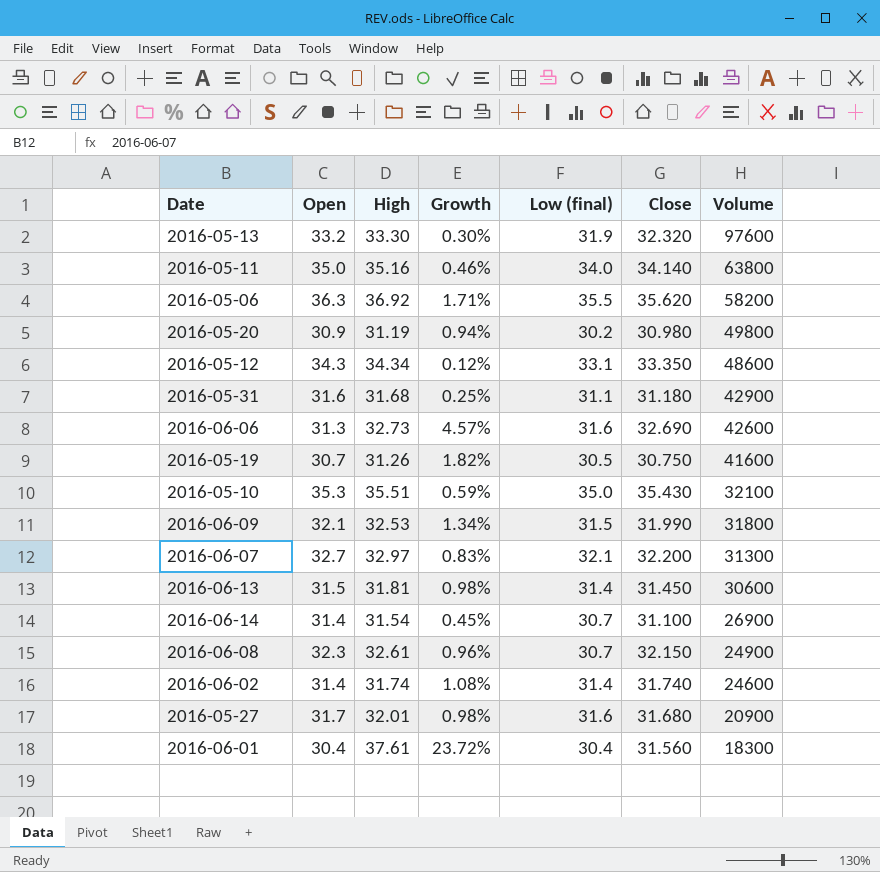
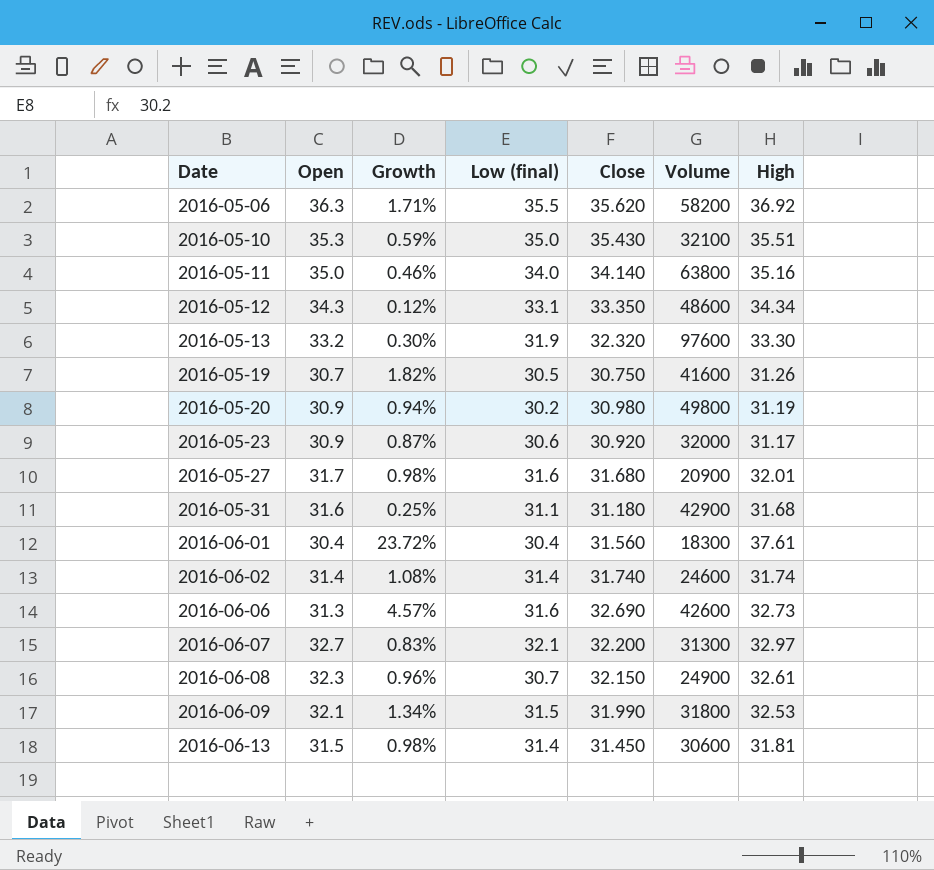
row order: Volume descending -> Date ascending
column High | position: 3 -> 7
row 2016-06-14: 31.4 | 31.54 | 0.45% | 30.7 | 31.100 | 26900 -> none
row 2016-05-23: none -> 30.9 | 0.87% | 30.6 | 30.920 | 32000 | 31.17

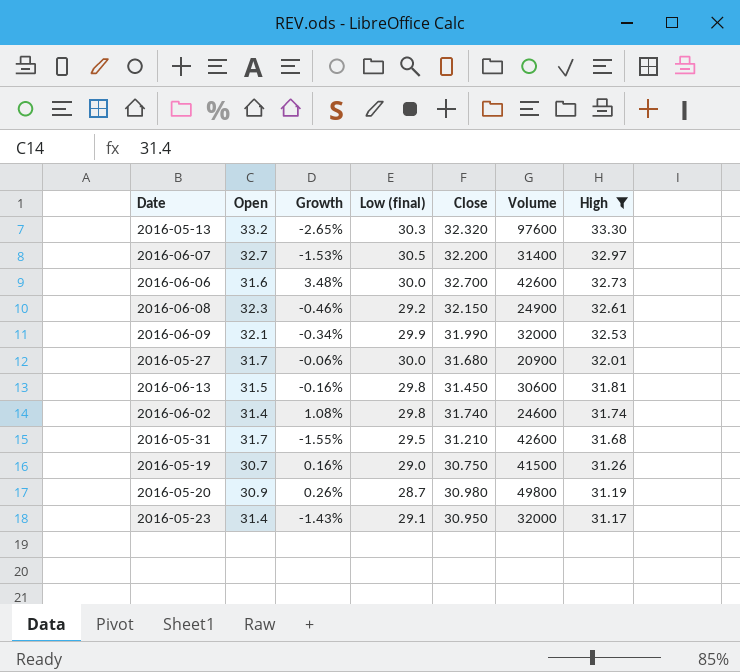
filter: none -> High <= 33.30
row order: Date ascending -> High descending
column Growth | formula: ([High] - [Open]) / [Open] -> ([Close] - [Open]) / [Open]
2016-05-13 | Low (final): 31.9 -> 30.3
2016-06-07 | Low (final): 32.1 -> 30.5
2016-06-07 | Volume: 31300 -> 31400
2016-06-06 | Open: 31.3 -> 31.6
2016-06-06 | Low (final): 31.6 -> 30.0
2016-06-06 | Close: 32.690 -> 32.700
2016-06-08 | Low (final): 30.7 -> 29.2
2016-06-09 | Low (final): 31.5 -> 29.9
2016-06-09 | Volume: 31800 -> 32000
2016-05-27 | Low (final): 31.6 -> 30.0
2016-06-13 | Low (final): 31.4 -> 29.8
2016-06-02 | Low (final): 31.4 -> 29.8
2016-05-31 | Open: 31.6 -> 31.7
2016-05-31 | Low (final): 31.1 -> 29.5
2016-05-31 | Close: 31.180 -> 31.210
2016-05-31 | Volume: 42900 -> 42600
2016-05-19 | Low (final): 30.5 -> 29.0
2016-05-19 | Volume: 41600 -> 41500
2016-05-20 | Low (final): 30.2 -> 28.7
2016-05-23 | Open: 30.9 -> 31.4
2016-05-23 | Low (final): 30.6 -> 29.1
2016-05-23 | Close: 30.920 -> 30.950

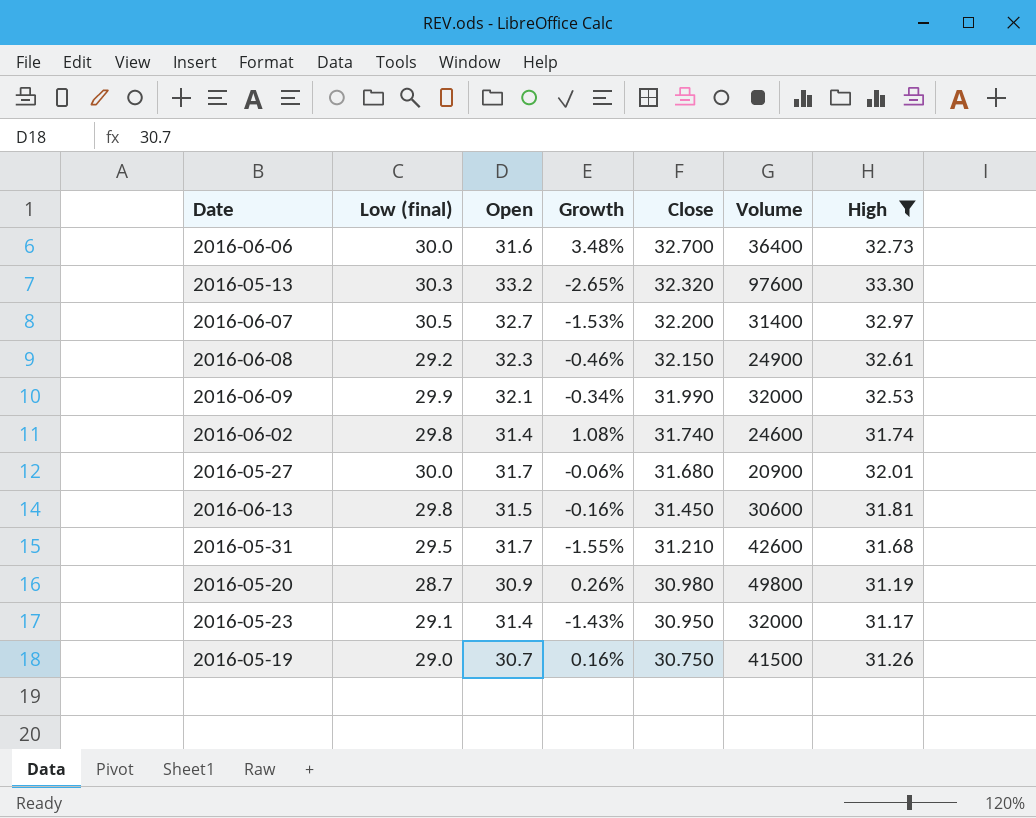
row order: High descending -> Close descending
column Low (final) | position: 4 -> 2
2016-06-06 | Volume: 42600 -> 36400

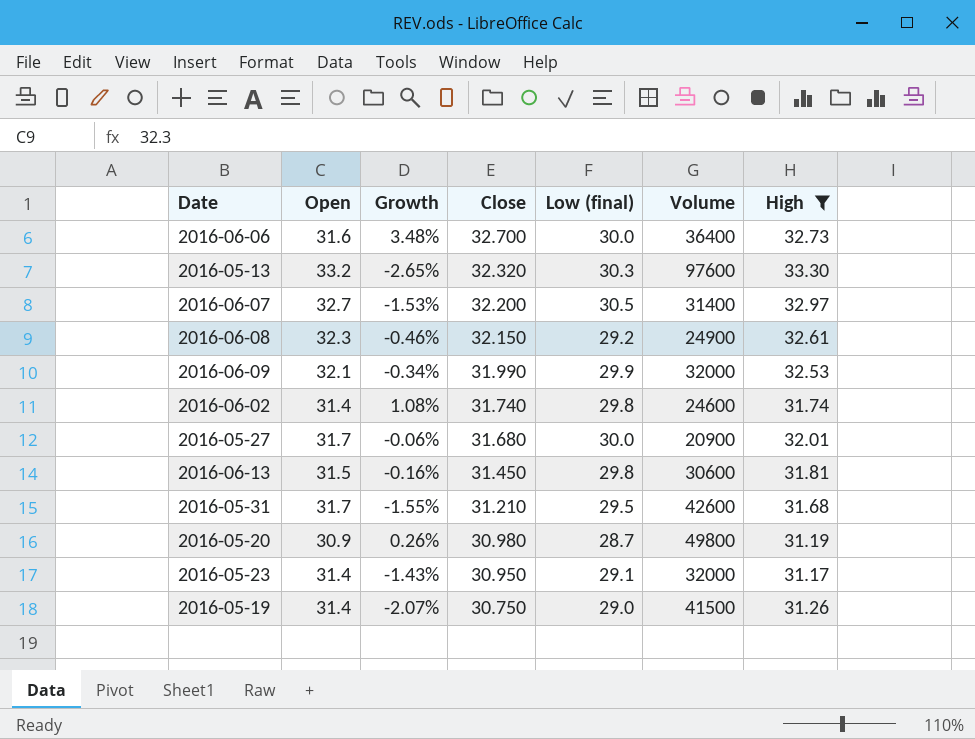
column Low (final) | position: 2 -> 5
2016-05-19 | Open: 30.7 -> 31.4
2016-05-19 | Growth: 0.16% -> -2.07%

